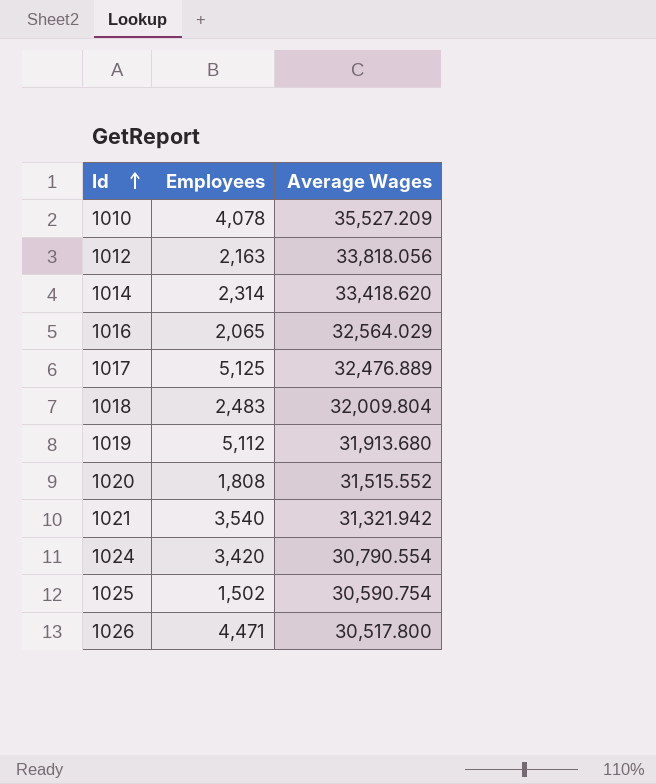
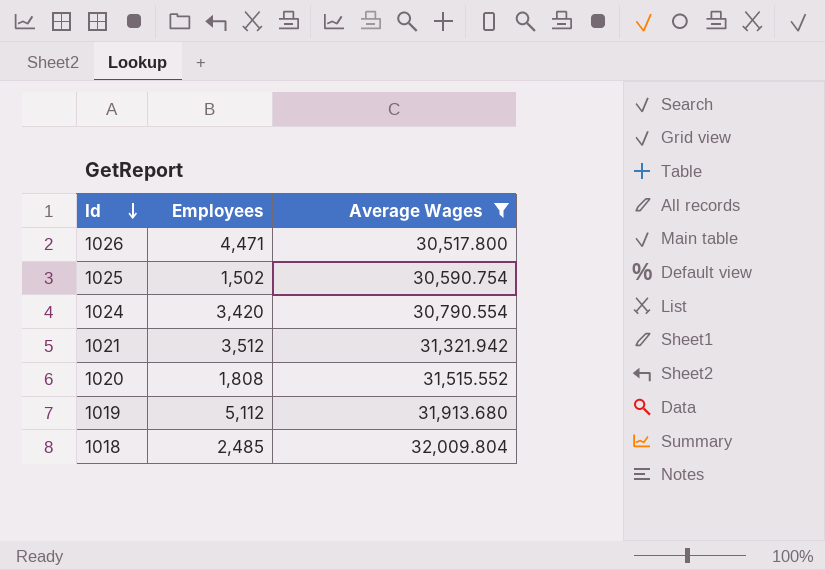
filter: none -> Average Wages <= 32,009.804
row order: Id ascending -> Id descending
1021 | Employees: 3,540 -> 3,512
1018 | Employees: 2,483 -> 2,485

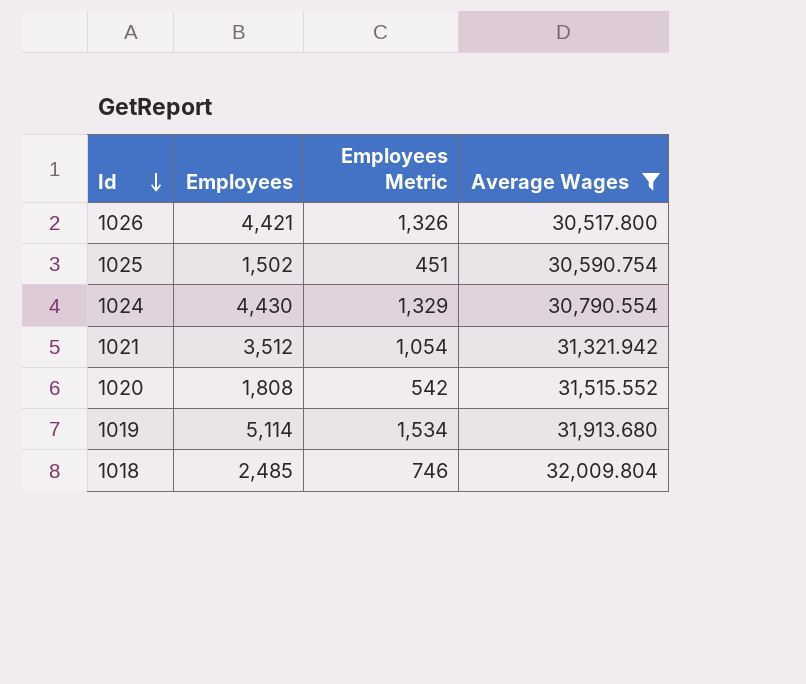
column Employees Metric | formula: none -> [Employees] * 0.3
1026 | Employees: 4,471 -> 4,421
1024 | Employees: 3,420 -> 4,430
1019 | Employees: 5,112 -> 5,114

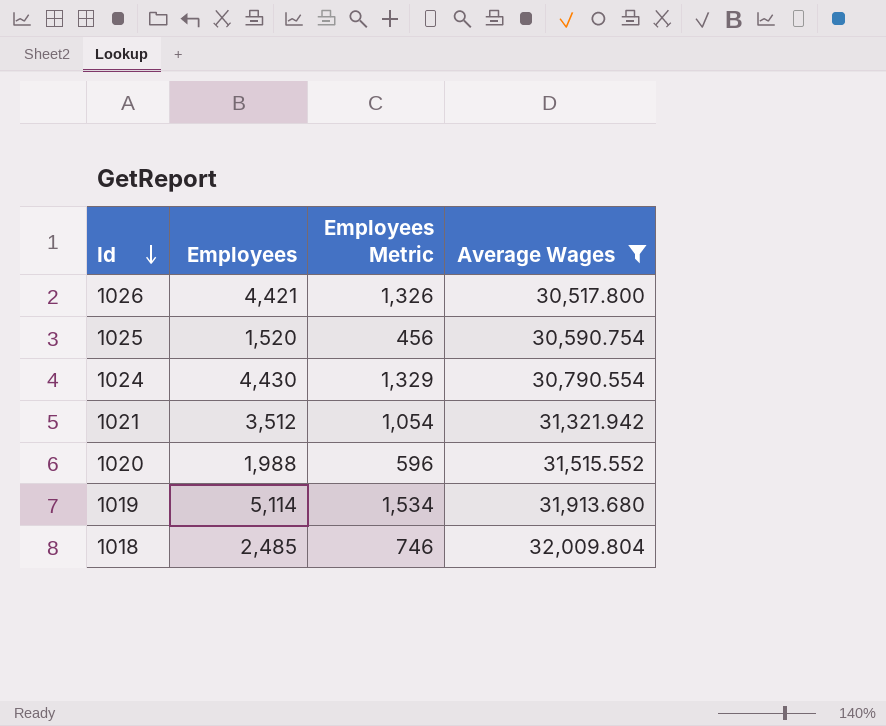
1025 | Employees: 1,502 -> 1,520
1025 | Employees Metric: 451 -> 456
1020 | Employees: 1,808 -> 1,988
1020 | Employees Metric: 542 -> 596

